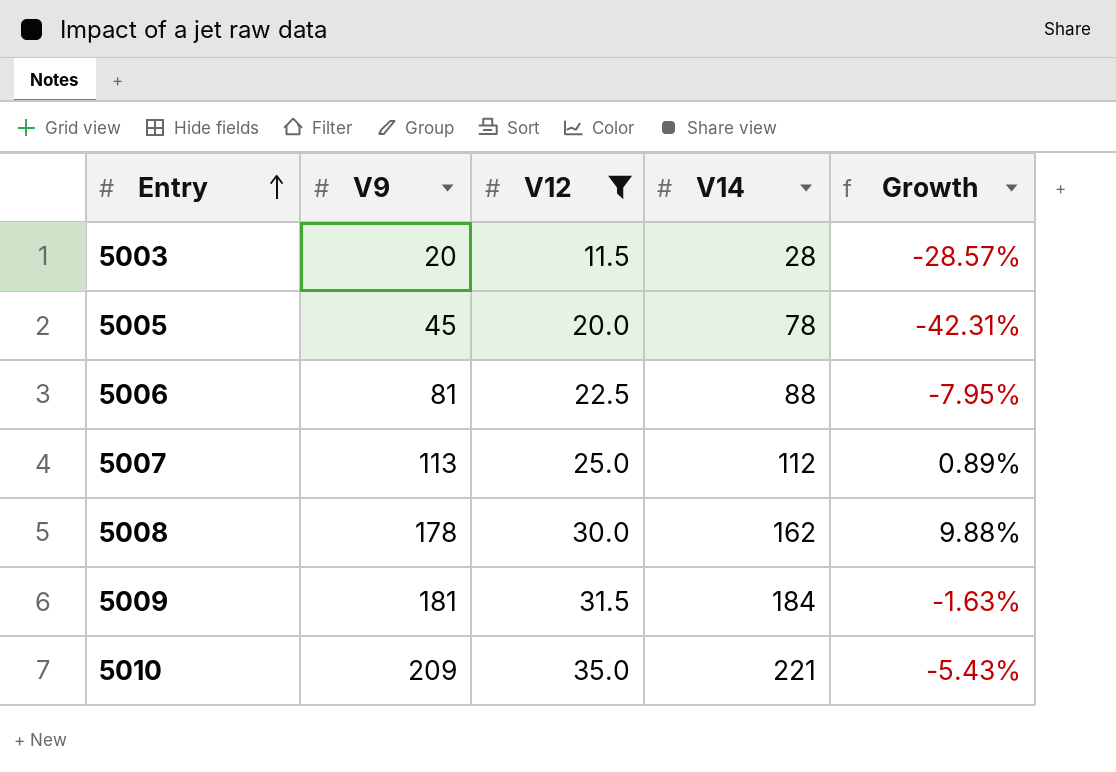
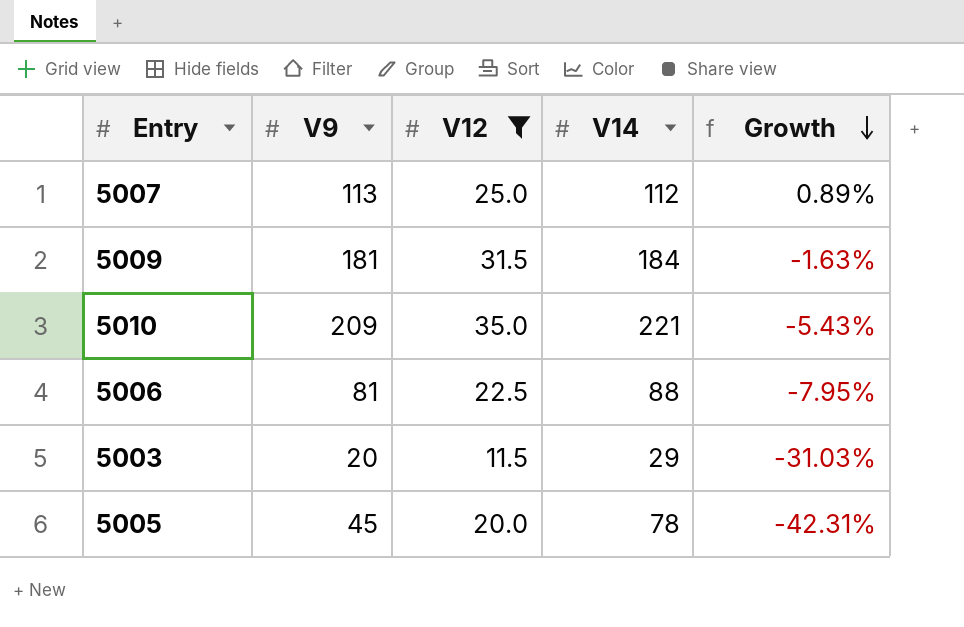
row order: Entry ascending -> Growth descending
row 5008: 178 | 30.0 | 162 | 9.88% -> none
5003 | V14: 28 -> 29
5003 | Growth: -28.57% -> -31.03%

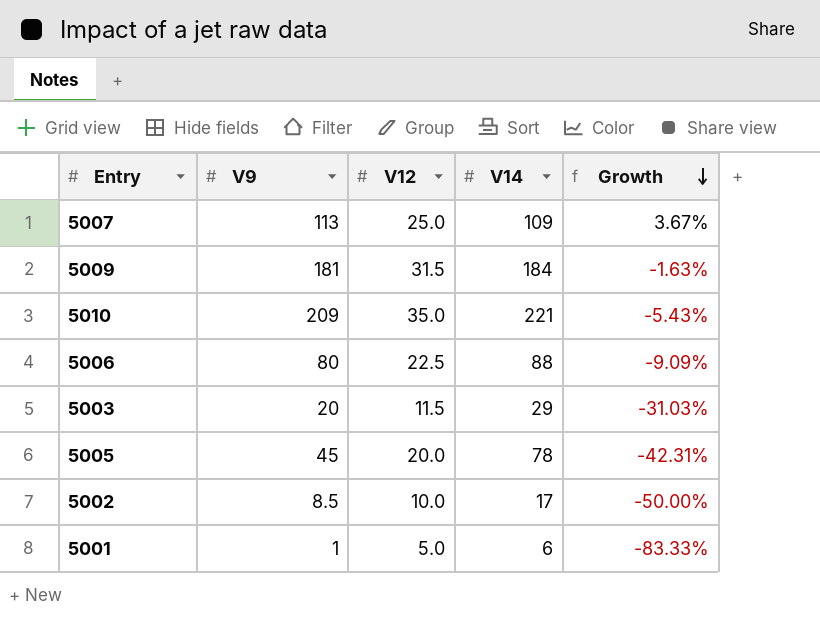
filter: V12 >= 11.5 -> none
5007 | V14: 112 -> 109
5007 | Growth: 0.89% -> 3.67%
5006 | V9: 81 -> 80
5006 | Growth: -7.95% -> -9.09%

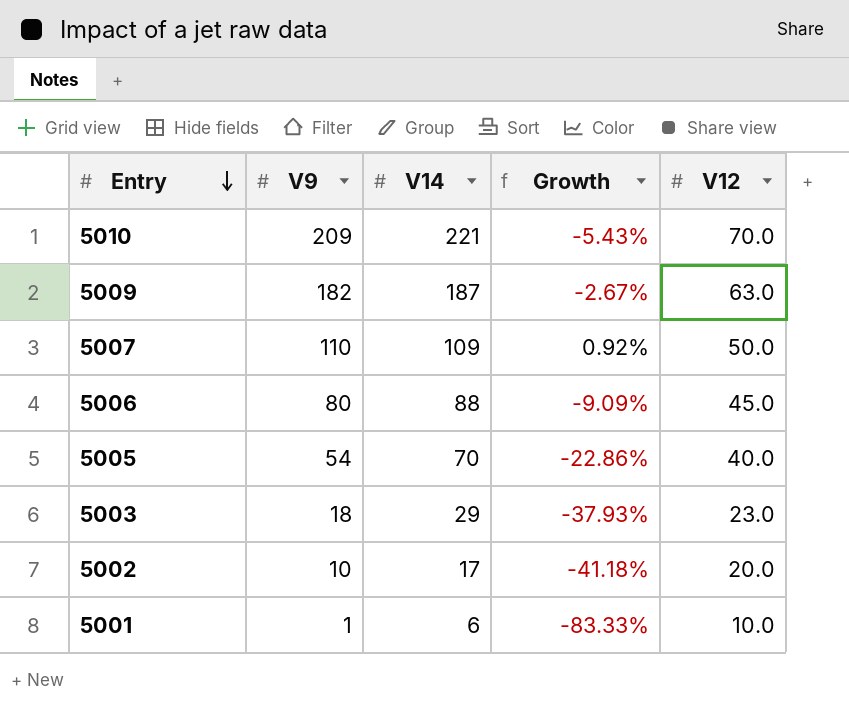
row order: Growth descending -> Entry descending
column V12 | position: 3 -> 5
5010 | V12: 35.0 -> 70.0
5009 | V9: 181 -> 182
5009 | V14: 184 -> 187
5009 | Growth: -1.63% -> -2.67%
5009 | V12: 31.5 -> 63.0
5007 | V9: 113 -> 110
5007 | Growth: 3.67% -> 0.92%
5007 | V12: 25.0 -> 50.0
5006 | V12: 22.5 -> 45.0
5005 | V9: 45 -> 54
5005 | V14: 78 -> 70
5005 | Growth: -42.31% -> -22.86%
5005 | V12: 20.0 -> 40.0
5003 | V9: 20 -> 18
5003 | Growth: -31.03% -> -37.93%
5003 | V12: 11.5 -> 23.0
5002 | V9: 8.5 -> 10
5002 | Growth: -50.00% -> -41.18%
5002 | V12: 10.0 -> 20.0
5001 | V12: 5.0 -> 10.0

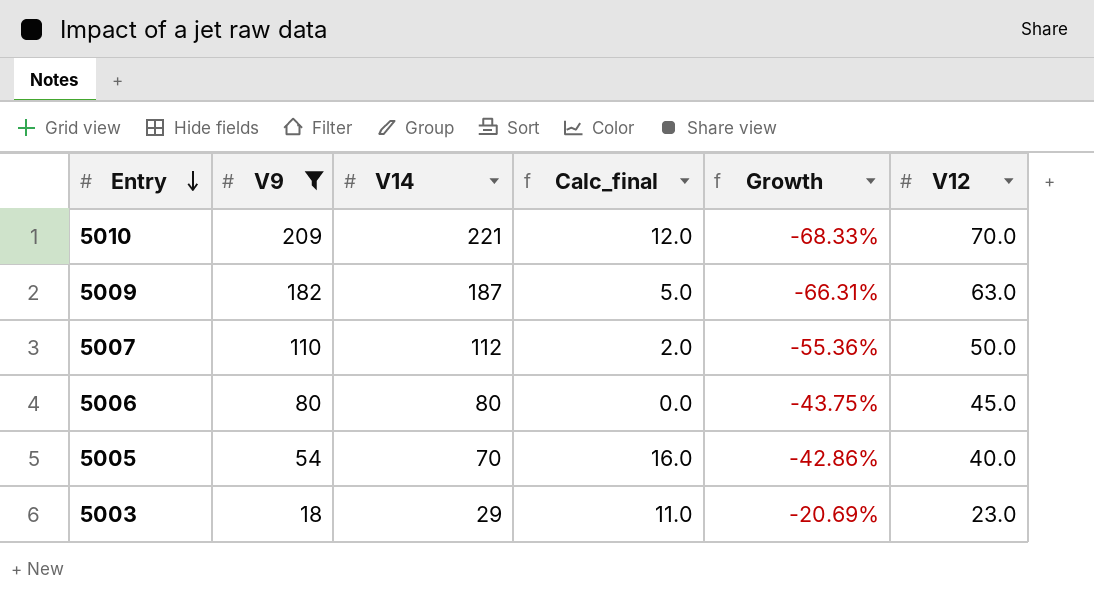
filter: none -> V9 >= 18
column Calc_final | formula: none -> [V14] - [V9]
column Growth | formula: ([V9] - [V14]) / [V14] -> ([V12] - [V14]) / [V14]
5007 | V14: 109 -> 112
5006 | V14: 88 -> 80

